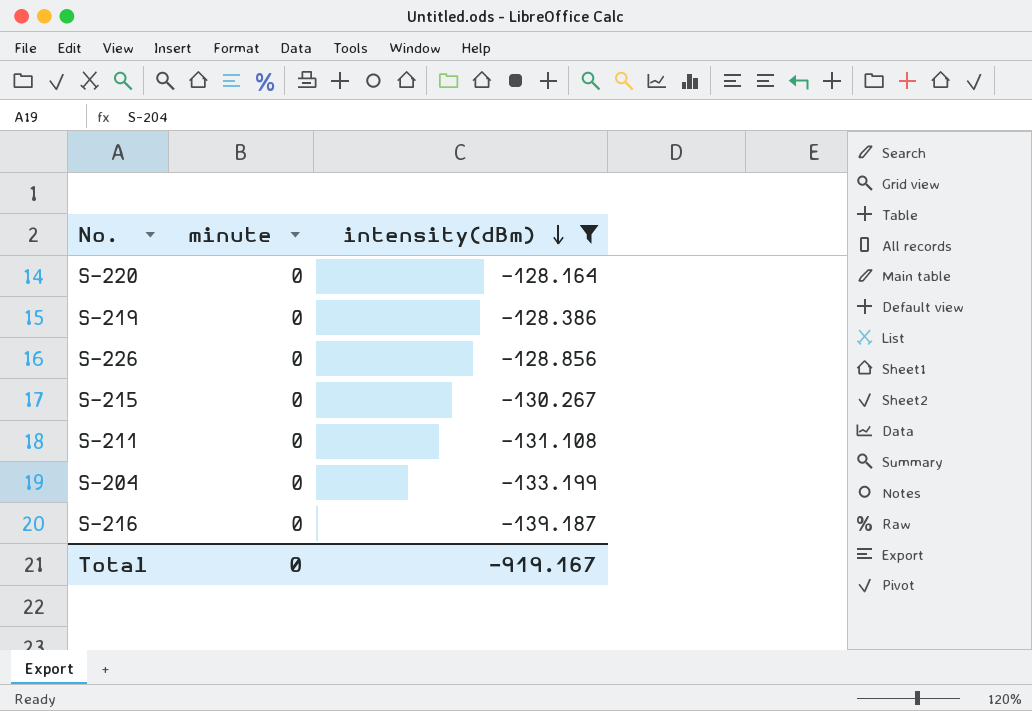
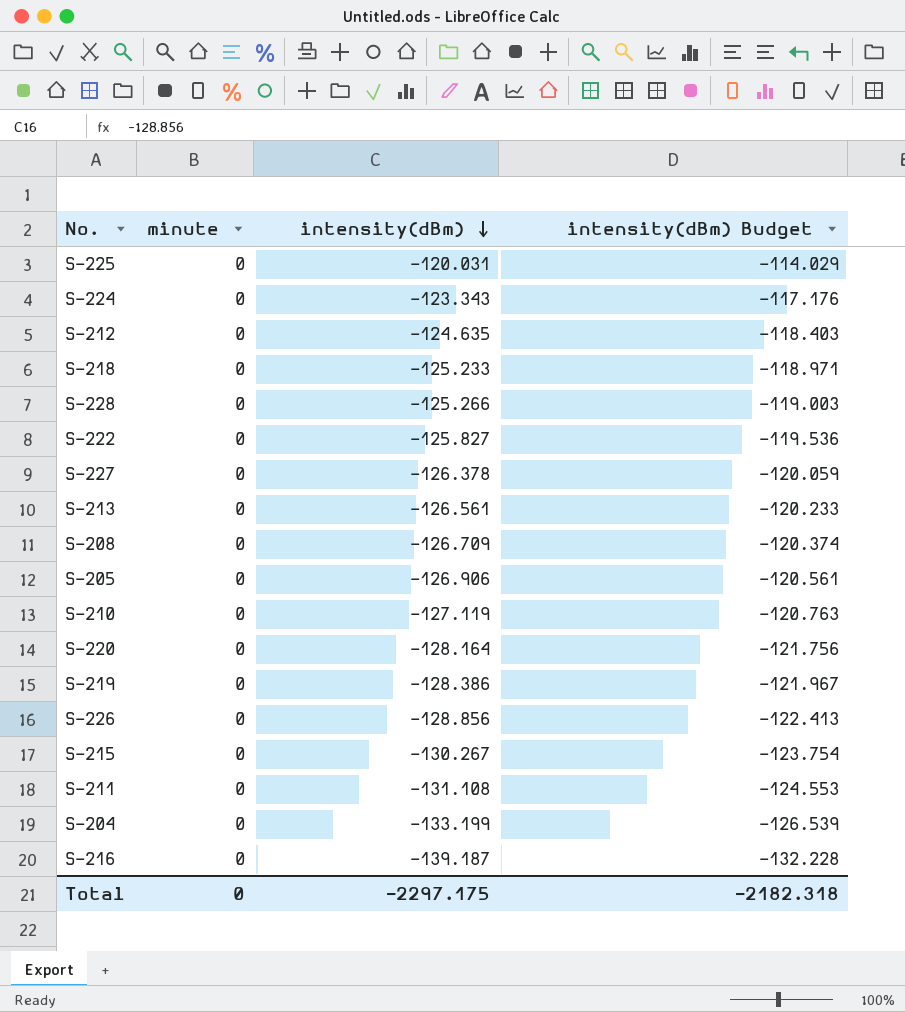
filter: intensity(dBm) <= -128.164 -> none
column intensity(dBm) Budget | formula: none -> [intensity(dBm)] * 0.95
Total | intensity(dBm): -919.167 -> -2297.175

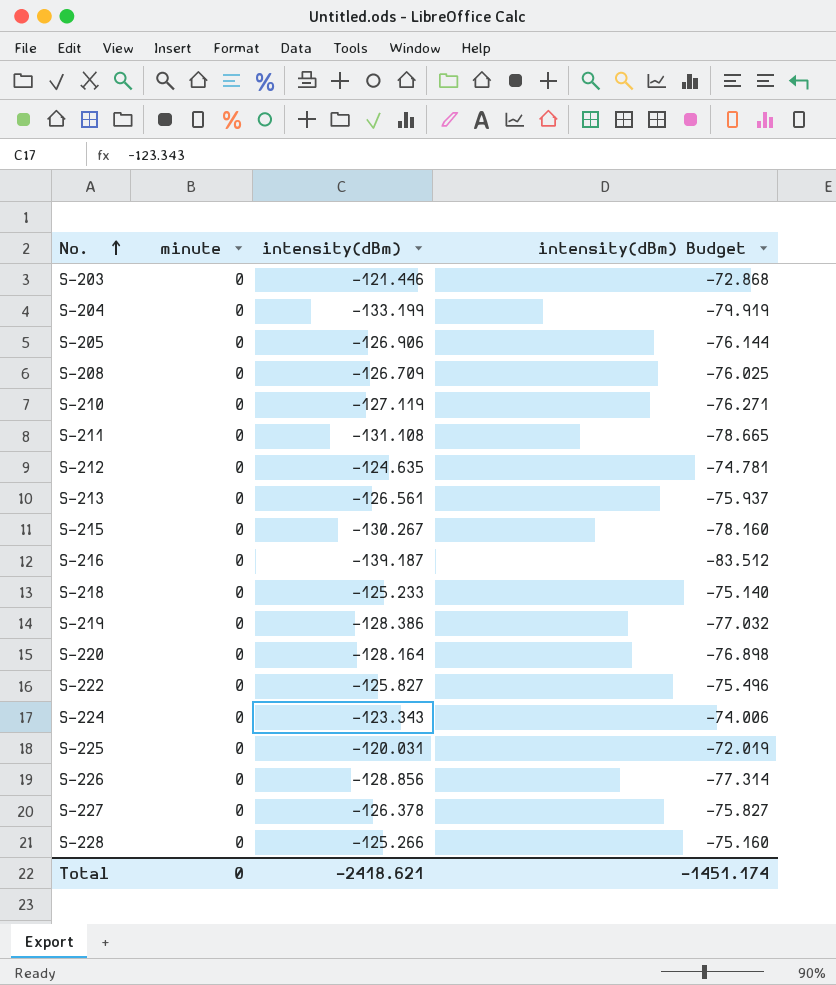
row order: intensity(dBm) descending -> No. ascending
column intensity(dBm) Budget | formula: [intensity(dBm)] * 0.95 -> [intensity(dBm)] * 0.6
row S-203: none -> 0 | -121.446 | -72.868
Total | intensity(dBm): -2297.175 -> -2418.621
Total | intensity(dBm) Budget: -2182.318 -> -1451.174

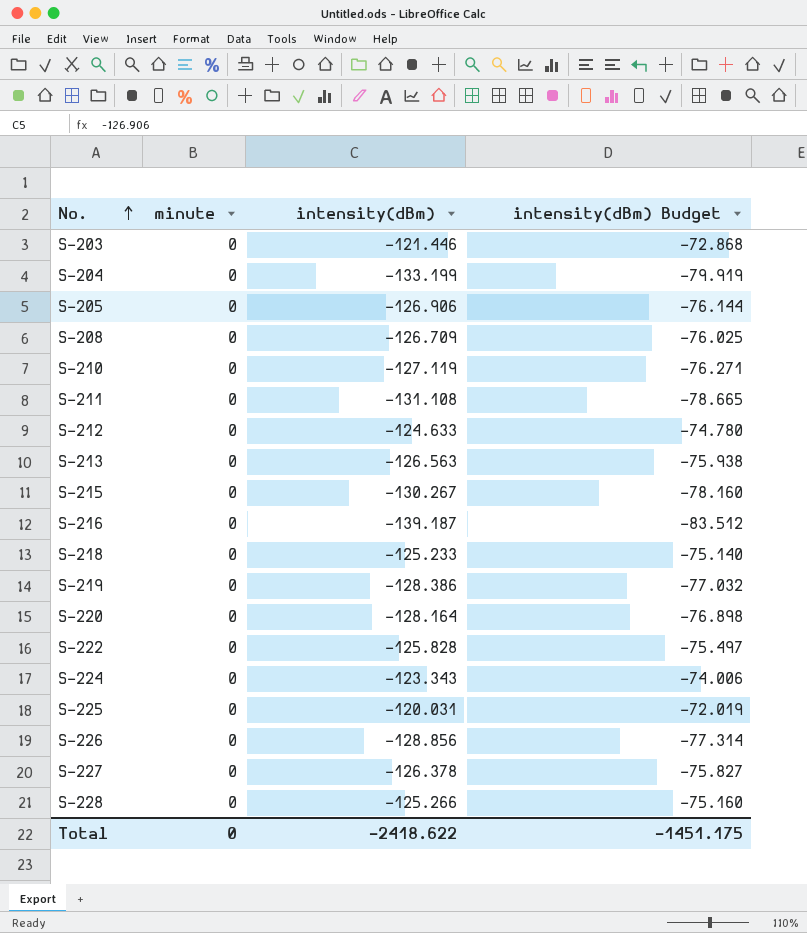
S-212 | intensity(dBm): -124.635 -> -124.633
S-212 | intensity(dBm) Budget: -74.781 -> -74.780
S-213 | intensity(dBm): -126.561 -> -126.563
S-213 | intensity(dBm) Budget: -75.937 -> -75.938
S-222 | intensity(dBm): -125.827 -> -125.828
S-222 | intensity(dBm) Budget: -75.496 -> -75.497
Total | intensity(dBm): -2418.621 -> -2418.622
Total | intensity(dBm) Budget: -1451.174 -> -1451.175

